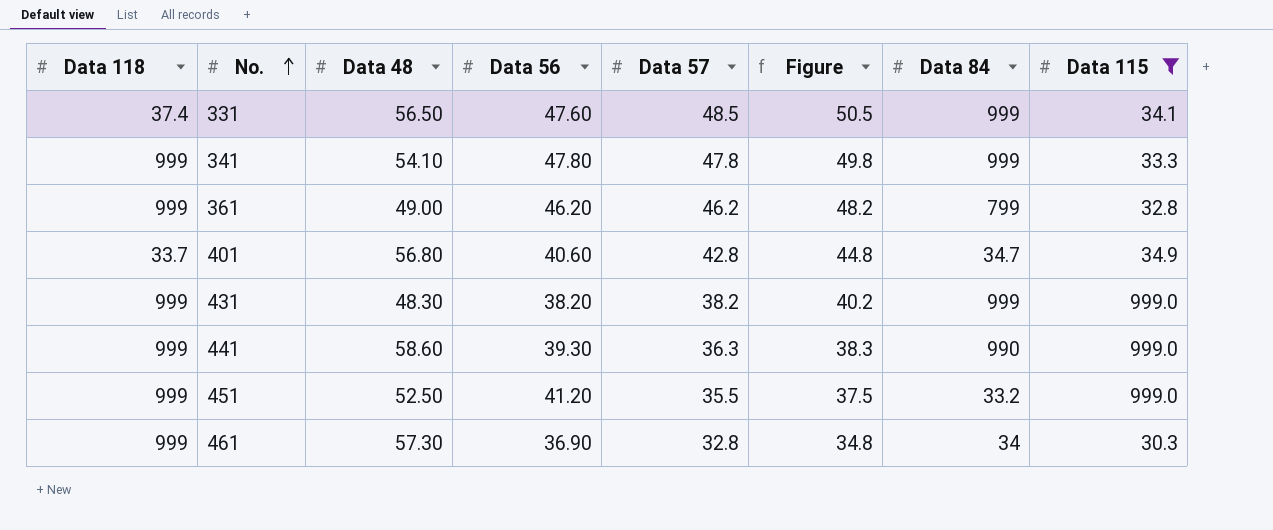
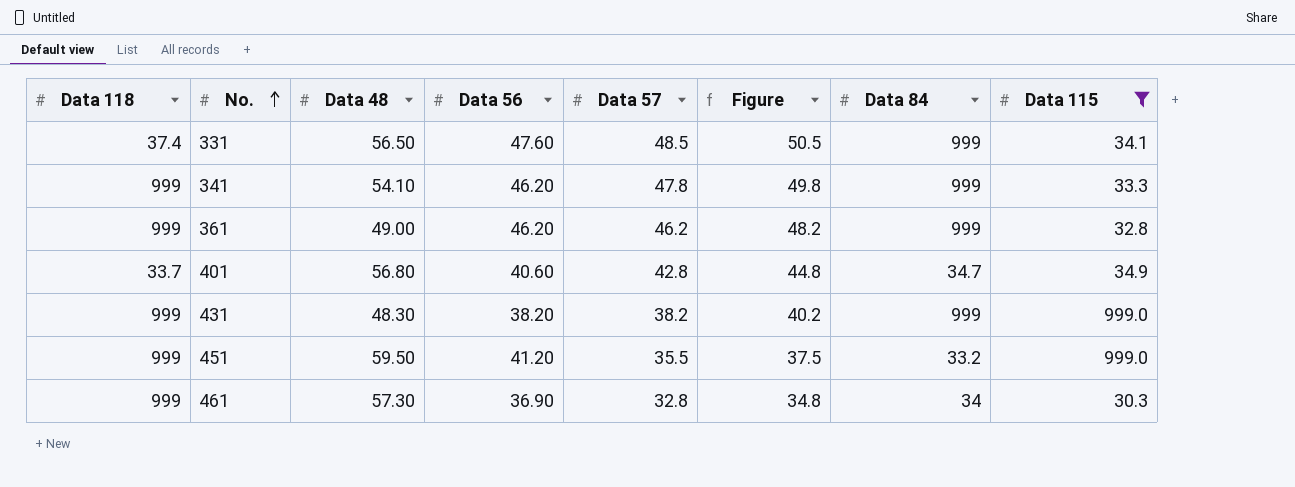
row 441: 999 | 58.60 | 39.30 | 36.3 | 38.3 | 990 | 999.0 -> none
341 | Data 56: 47.80 -> 46.20
361 | Data 84: 799 -> 999
451 | Data 48: 52.50 -> 59.50

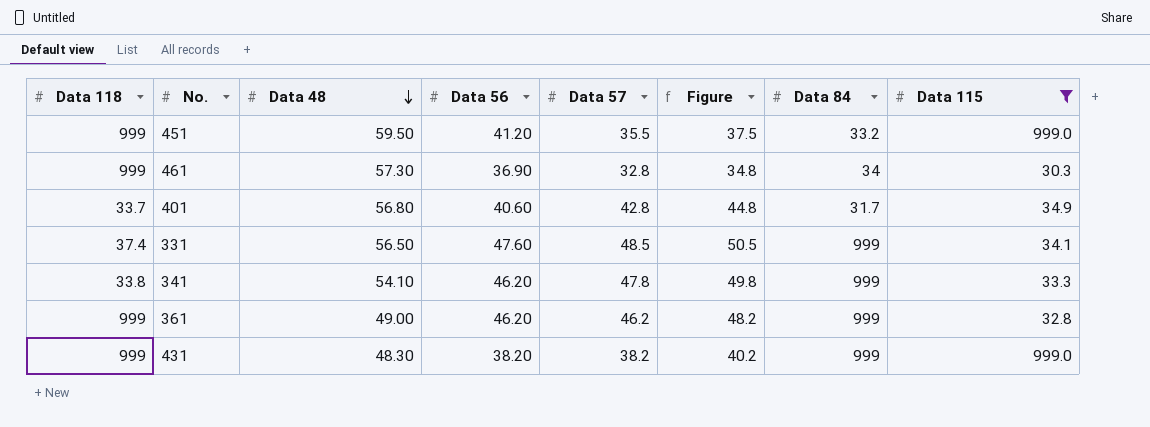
row order: No. ascending -> Data 48 descending
401 | Data 84: 34.7 -> 31.7
341 | Data 118: 999 -> 33.8

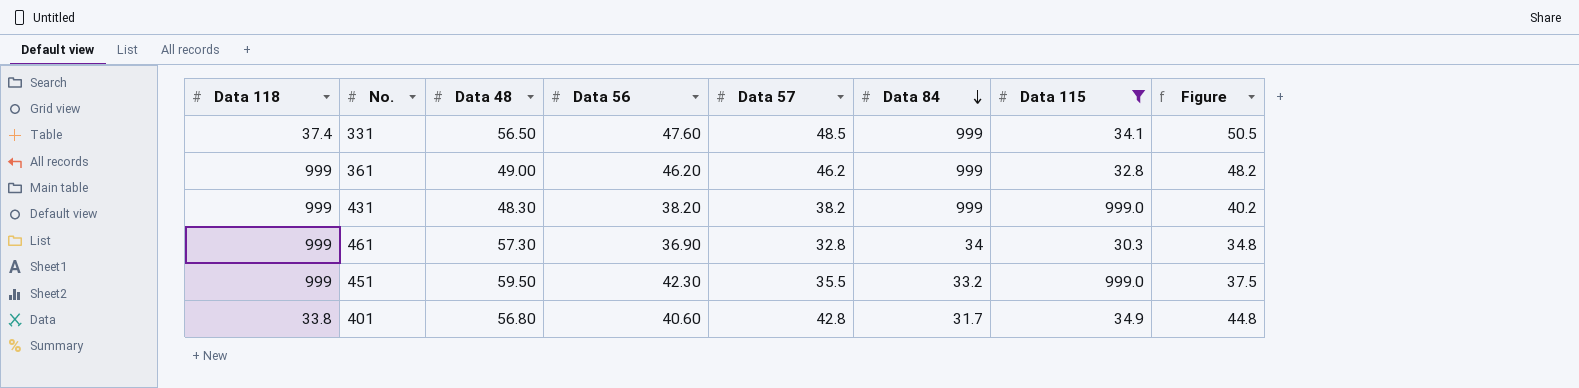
row order: Data 48 descending -> Data 84 descending
column Figure | position: 6 -> 8
row 341: 33.8 | 54.10 | 46.20 | 47.8 | 49.8 | 999 | 33.3 -> none
451 | Data 56: 41.20 -> 42.30
401 | Data 118: 33.7 -> 33.8

